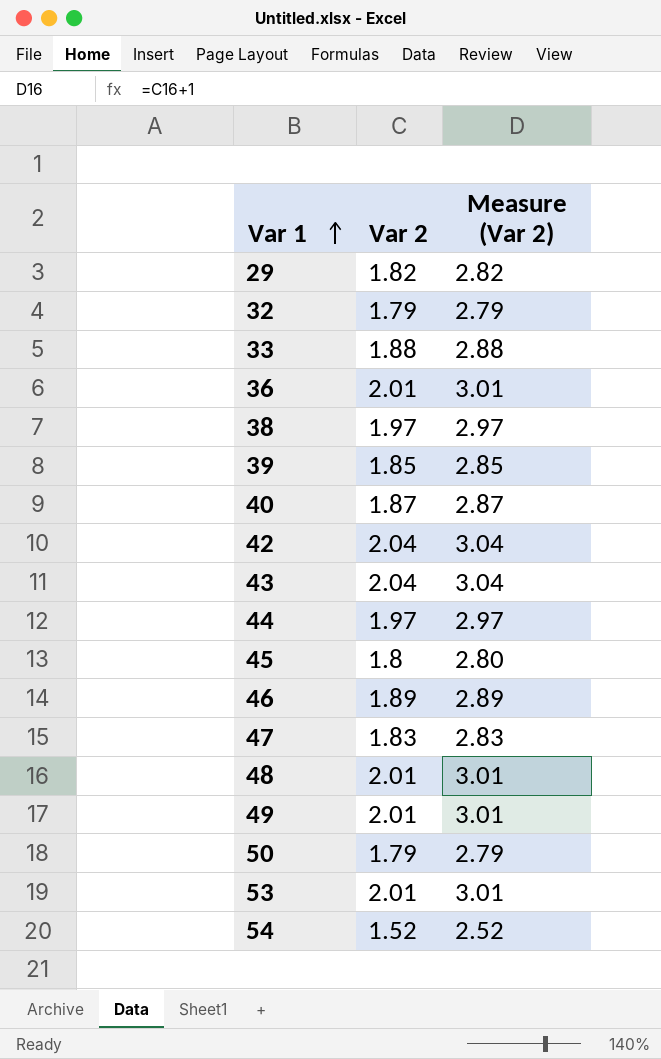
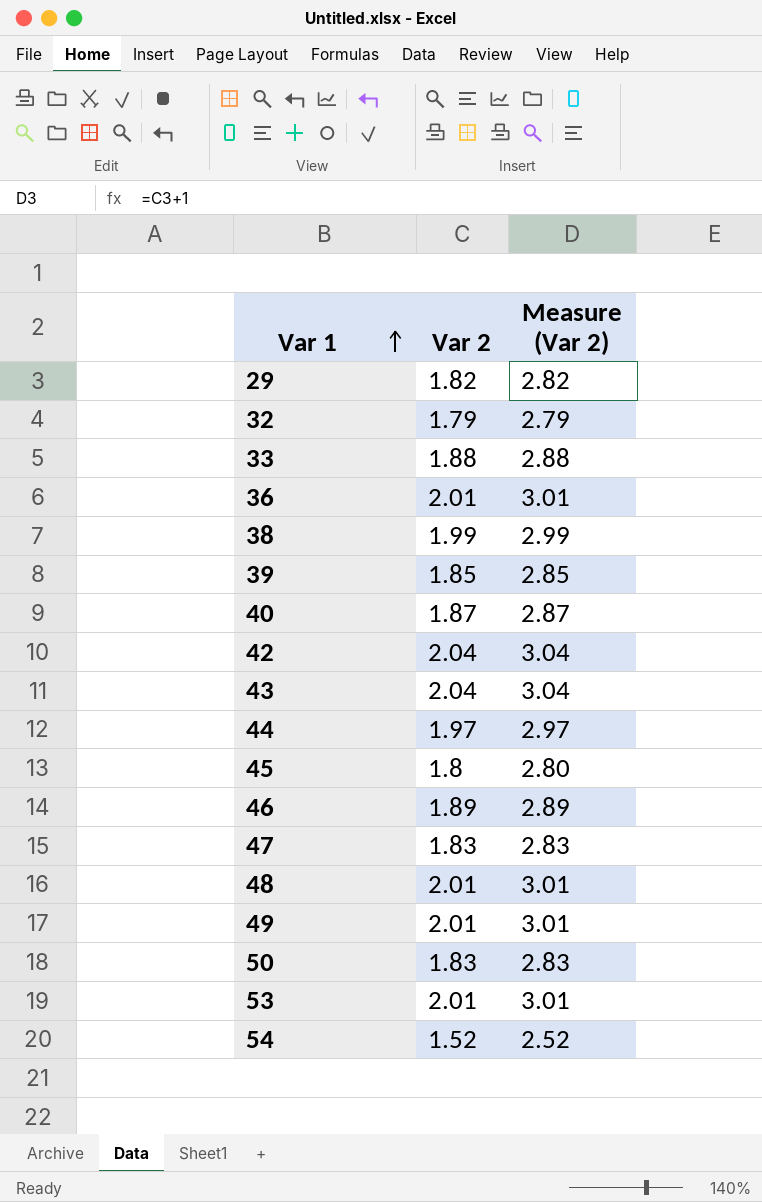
38 | Var 2: 1.97 -> 1.99
38 | Measure (Var 2): 2.97 -> 2.99
50 | Var 2: 1.79 -> 1.83
50 | Measure (Var 2): 2.79 -> 2.83

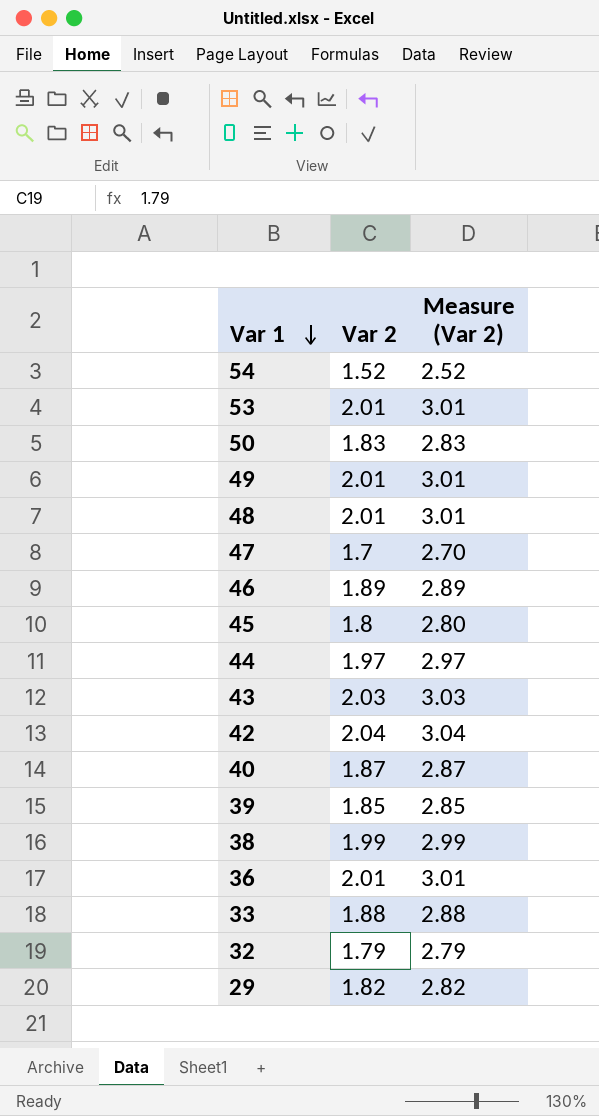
row order: Var 1 ascending -> Var 1 descending
47 | Var 2: 1.83 -> 1.7
47 | Measure (Var 2): 2.83 -> 2.70
43 | Var 2: 2.04 -> 2.03
43 | Measure (Var 2): 3.04 -> 3.03

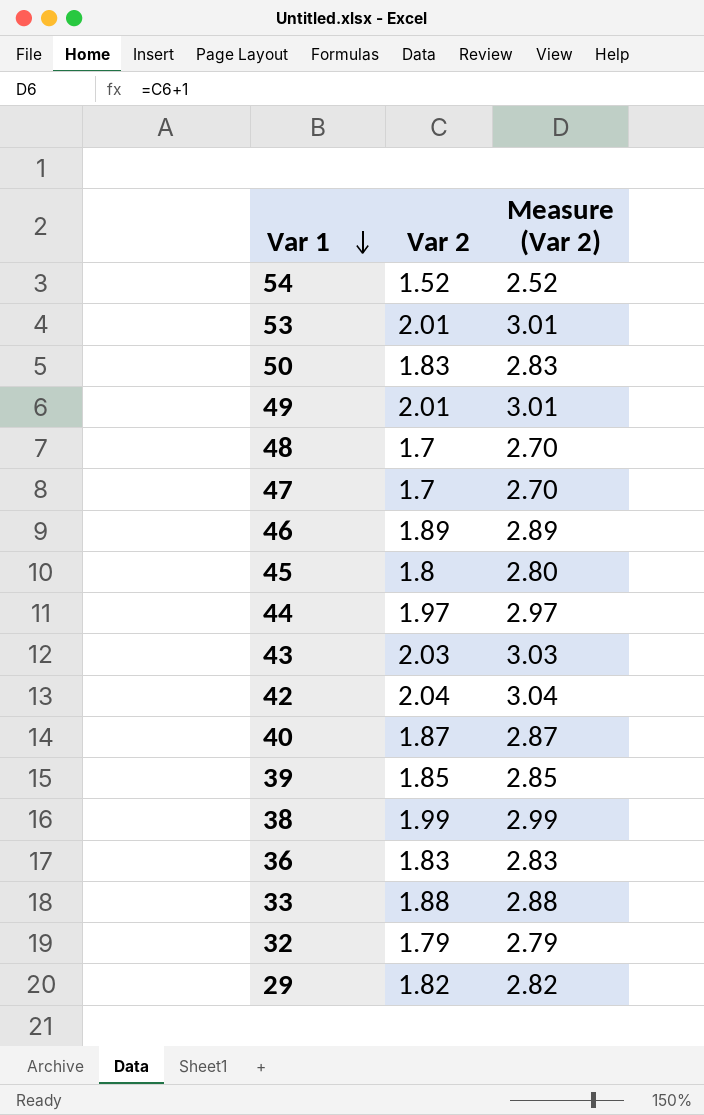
48 | Var 2: 2.01 -> 1.7
48 | Measure (Var 2): 3.01 -> 2.70
36 | Var 2: 2.01 -> 1.83
36 | Measure (Var 2): 3.01 -> 2.83

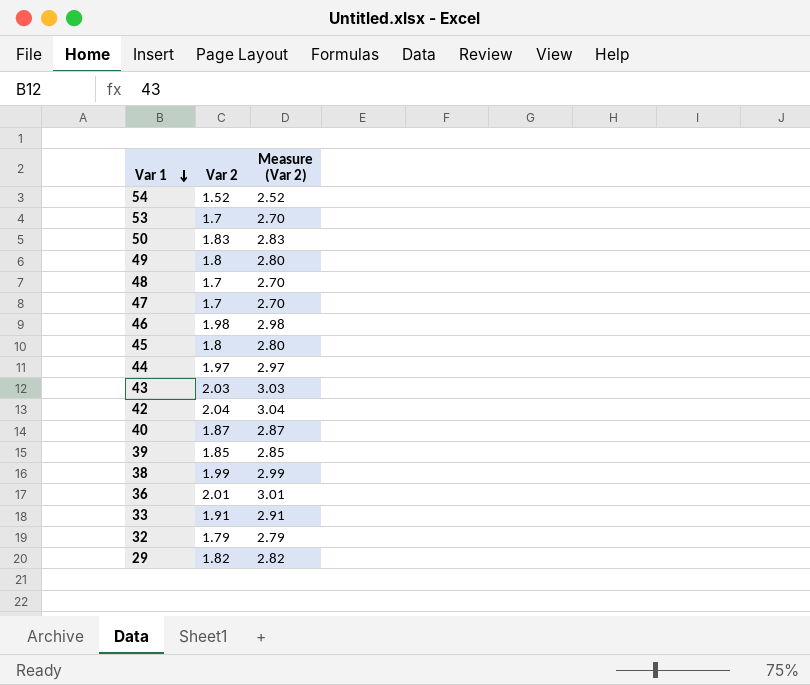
53 | Var 2: 2.01 -> 1.7
53 | Measure (Var 2): 3.01 -> 2.70
49 | Var 2: 2.01 -> 1.8
49 | Measure (Var 2): 3.01 -> 2.80
46 | Var 2: 1.89 -> 1.98
46 | Measure (Var 2): 2.89 -> 2.98
36 | Var 2: 1.83 -> 2.01
36 | Measure (Var 2): 2.83 -> 3.01
33 | Var 2: 1.88 -> 1.91
33 | Measure (Var 2): 2.88 -> 2.91

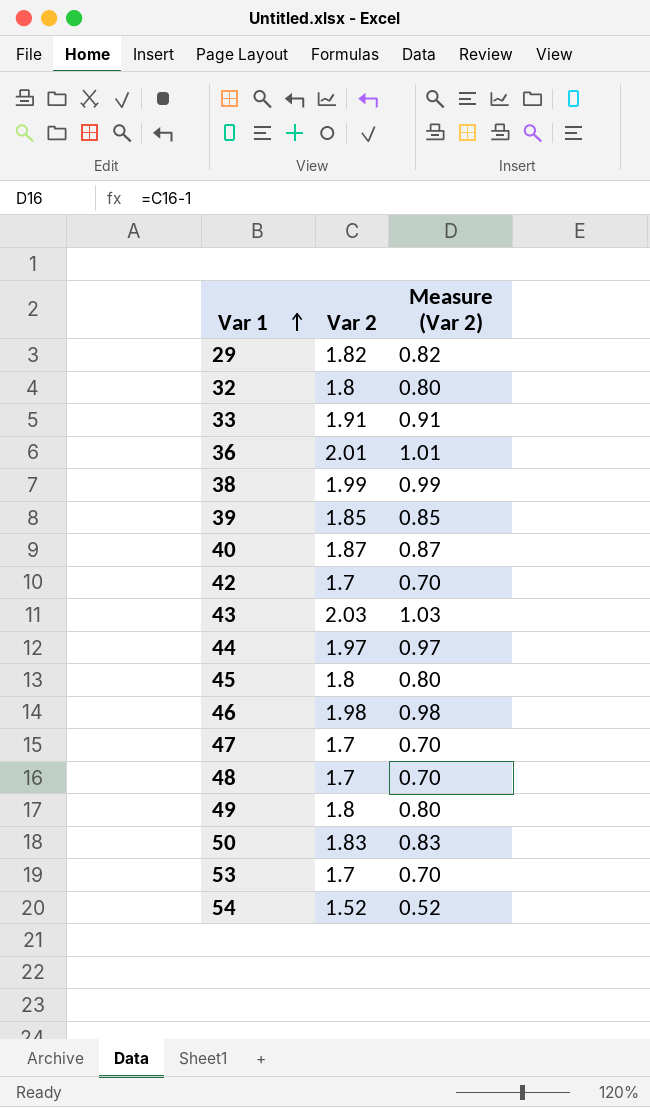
row order: Var 1 descending -> Var 1 ascending
column Measure (Var 2) | formula: [Var 2] + 1 -> [Var 2] - 1
32 | Var 2: 1.79 -> 1.8
42 | Var 2: 2.04 -> 1.7

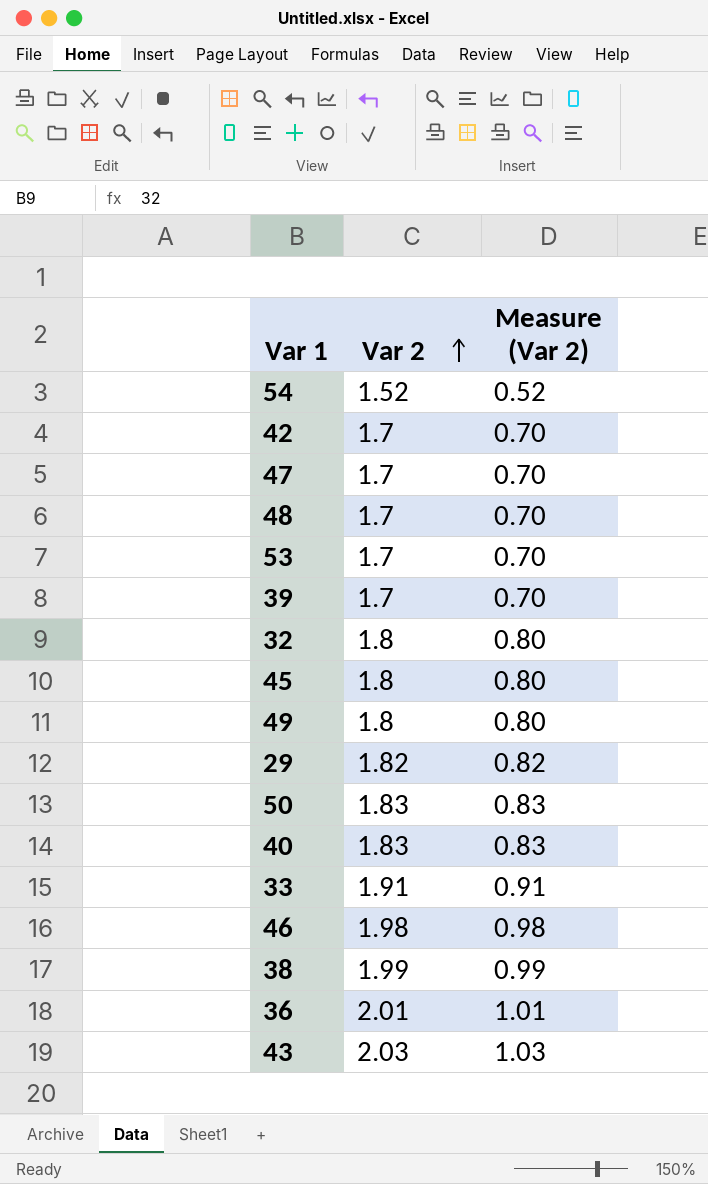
row order: Var 1 ascending -> Var 2 ascending
row 44: 1.97 | 0.97 -> none
39 | Var 2: 1.85 -> 1.7
39 | Measure (Var 2): 0.85 -> 0.70
40 | Var 2: 1.87 -> 1.83
40 | Measure (Var 2): 0.87 -> 0.83

